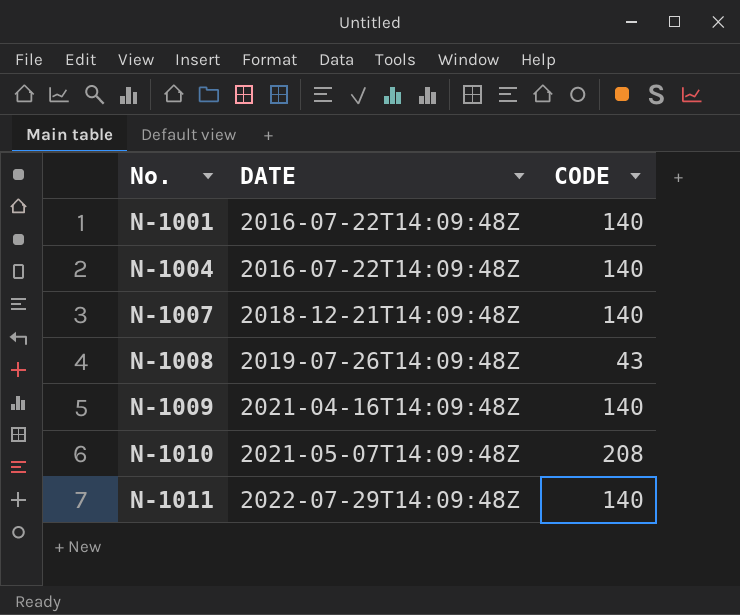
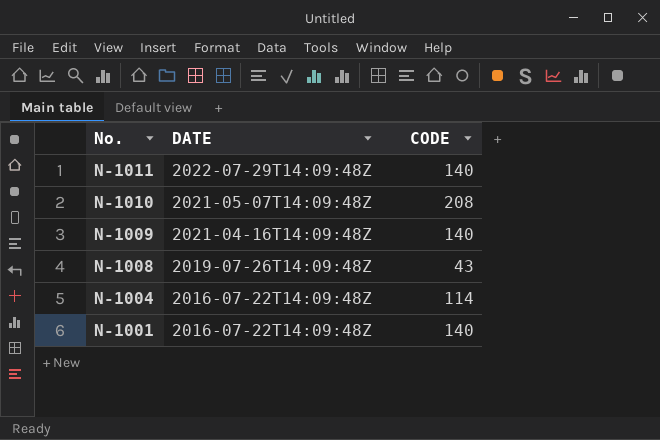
row order: No. ascending -> No. descending
row N-1007: 2018-12-21T14:09:48Z | 140 -> none
N-1004 | CODE: 140 -> 114

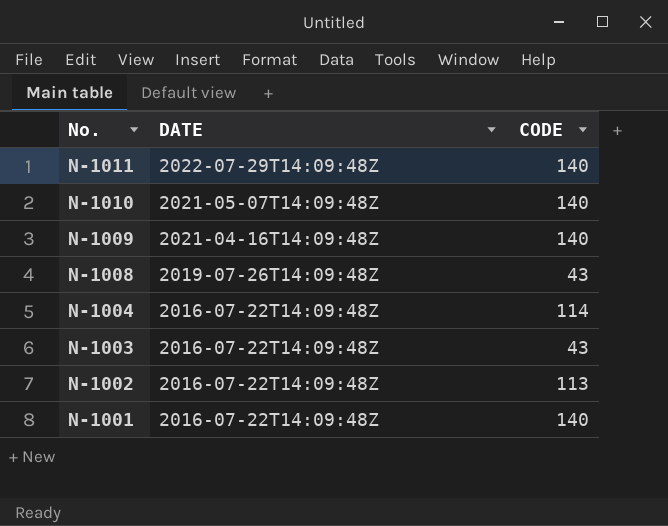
N-1010 | CODE: 208 -> 140
row N-1003: none -> 2016-07-22T14:09:48Z | 43
row N-1002: none -> 2016-07-22T14:09:48Z | 113

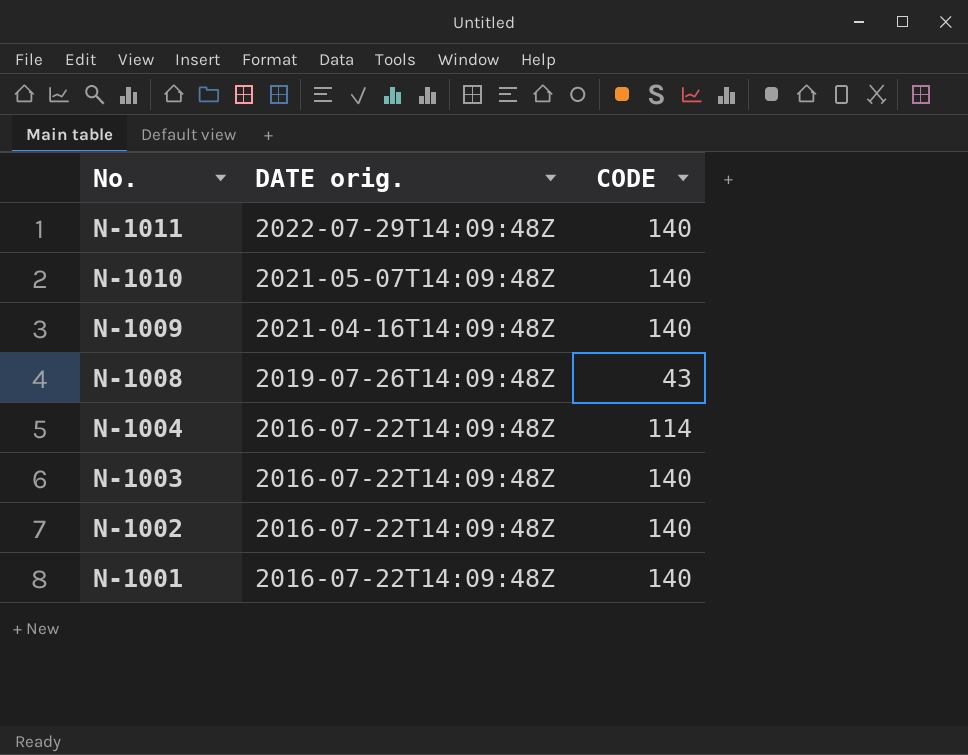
column name: DATE -> DATE orig.
N-1003 | CODE: 43 -> 140
N-1002 | CODE: 113 -> 140

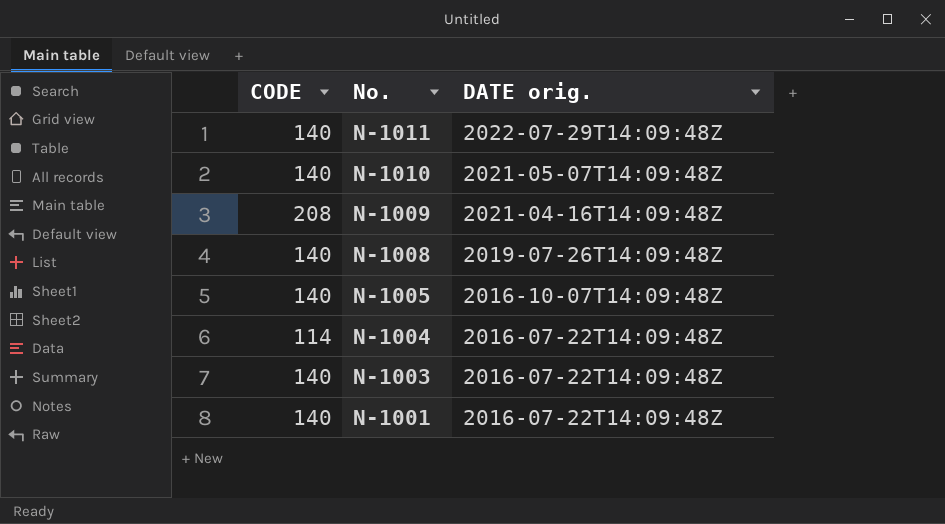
column CODE | position: 3 -> 1
row N-1002: 2016-07-22T14:09:48Z | 140 -> none
N-1009 | CODE: 140 -> 208
N-1008 | CODE: 43 -> 140
row N-1005: none -> 140 | 2016-10-07T14:09:48Z

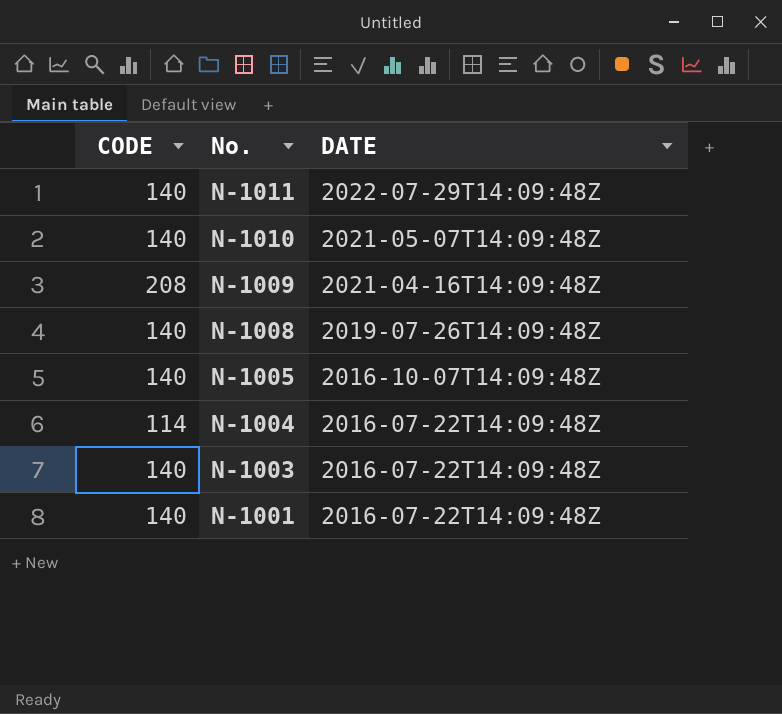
column name: DATE orig. -> DATE

